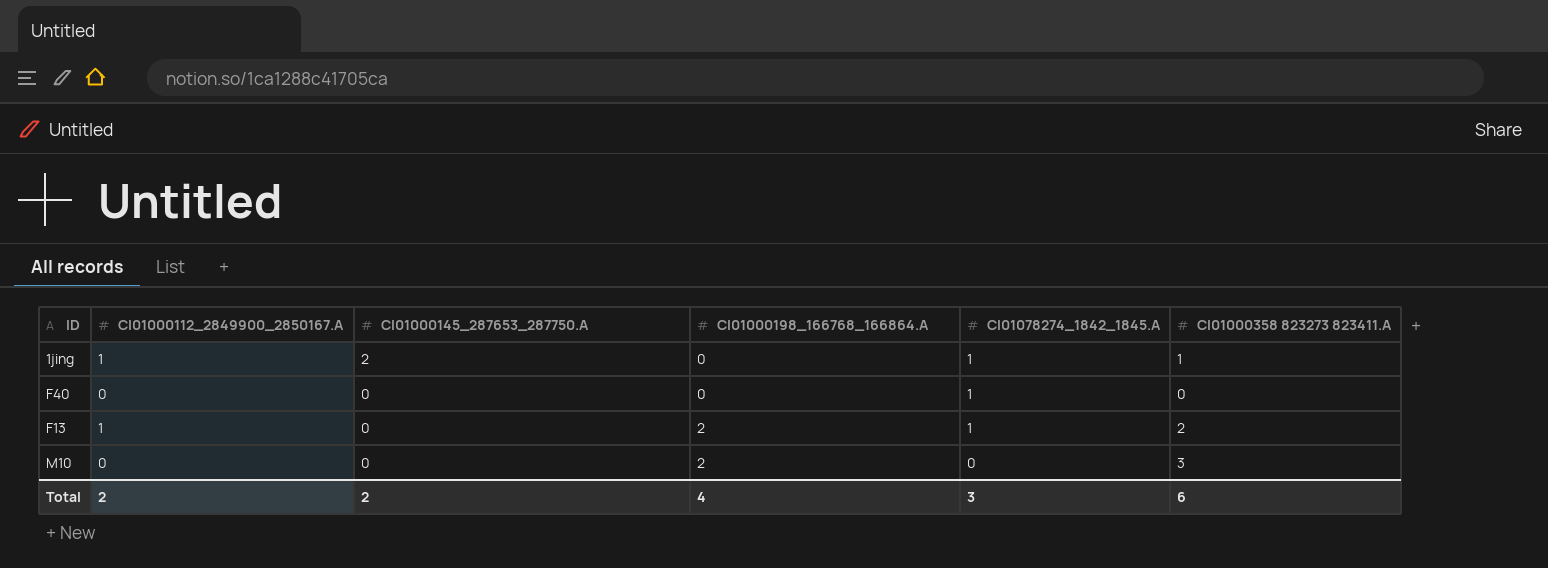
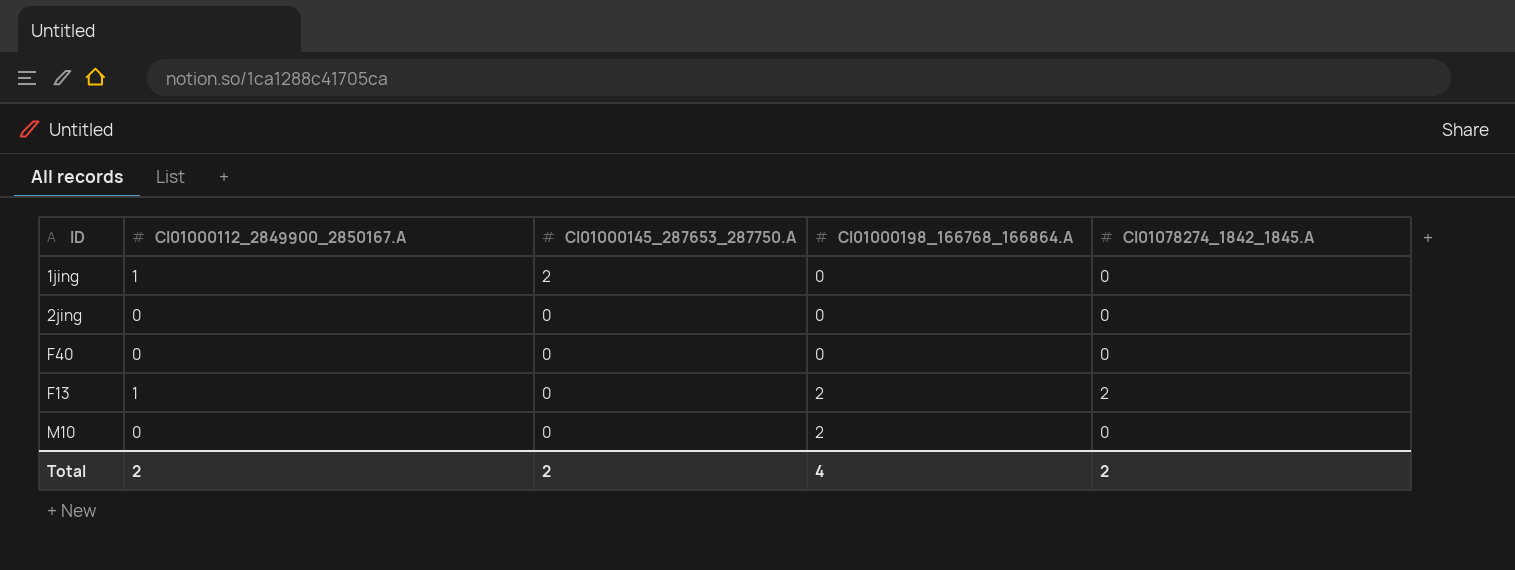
column CI01000358 823273 823411.A | position: 6 -> none
1jing | CI01078274_1842_1845.A: 1 -> 0
row 2jing: none -> 0 | 0 | 0 | 0
F40 | CI01078274_1842_1845.A: 1 -> 0
F13 | CI01078274_1842_1845.A: 1 -> 2
Total | CI01078274_1842_1845.A: 3 -> 2

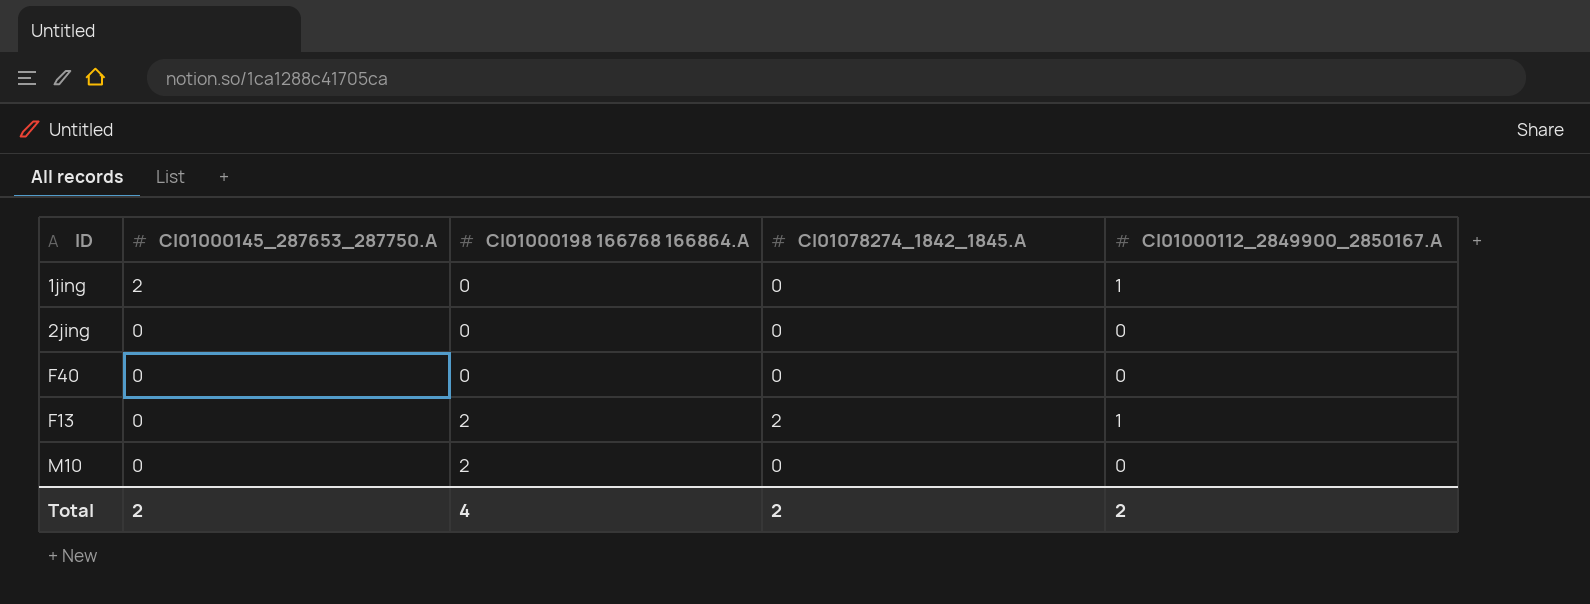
column name: CI01000198_166768_166864.A -> CI01000198 166768 166864.A
column CI01000112_2849900_2850167.A | position: 2 -> 5

